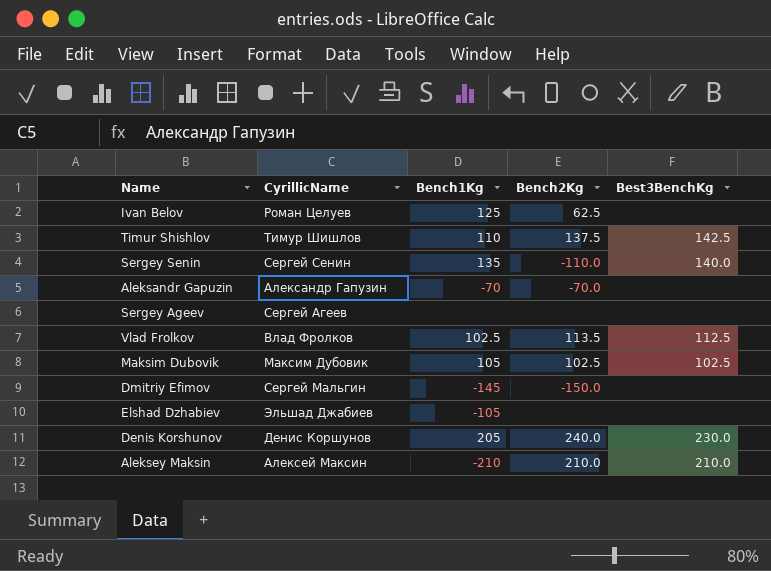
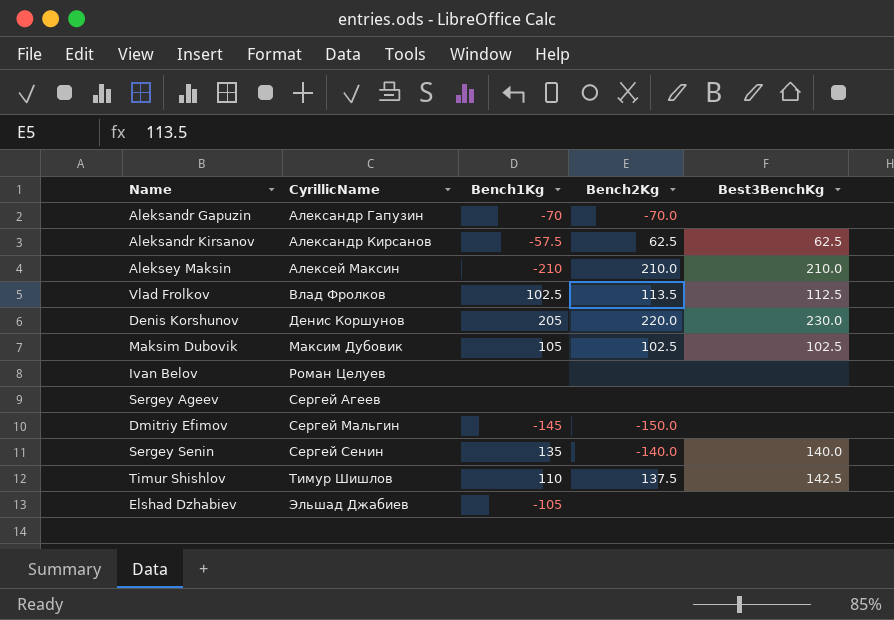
row order: none -> CyrillicName ascending
row Aleksandr Kirsanov: none -> Александр Кирсанов | -57.5 | 62.5 | 62.5
Denis Korshunov | Bench2Kg: 240.0 -> 220.0
Ivan Belov | Bench1Kg: 125 -> none
Ivan Belov | Bench2Kg: 62.5 -> none
Sergey Senin | Bench2Kg: -110.0 -> -140.0

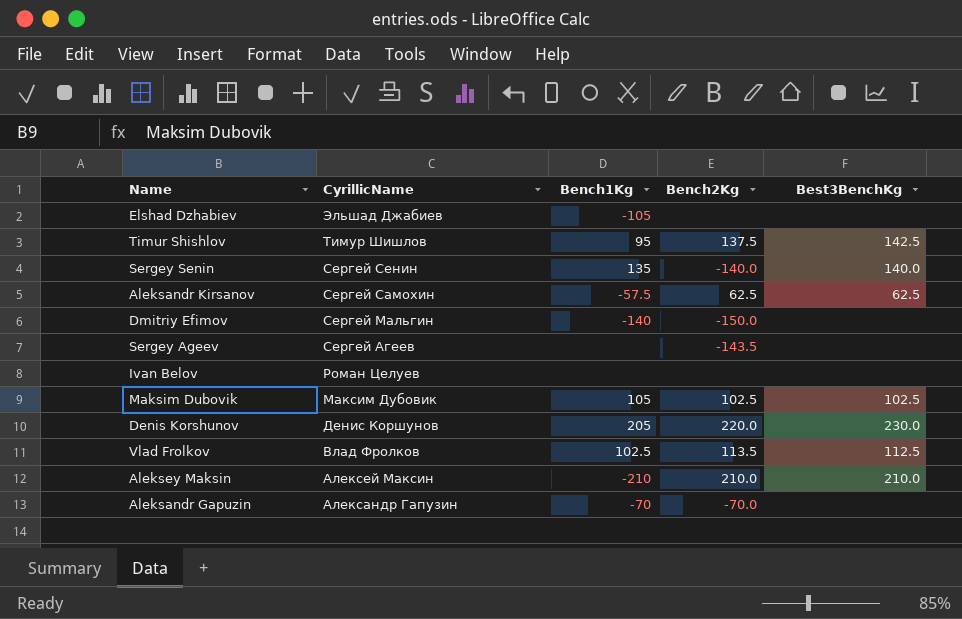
row order: CyrillicName ascending -> CyrillicName descending
Timur Shishlov | Bench1Kg: 110 -> 95
Aleksandr Kirsanov | CyrillicName: Александр Кирсанов -> Сергей Самохин
Dmitriy Efimov | Bench1Kg: -145 -> -140
Sergey Ageev | Bench2Kg: none -> -143.5

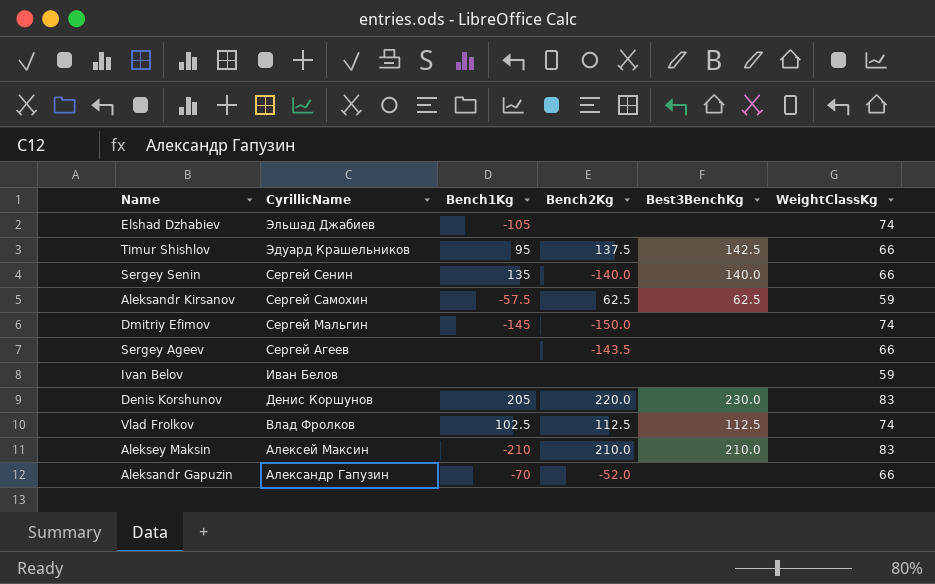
column WeightClassKg | position: none -> 6
row Maksim Dubovik: Максим Дубовик | 105 | 102.5 | 102.5 -> none
Timur Shishlov | CyrillicName: Тимур Шишлов -> Эдуард Крашельников
Dmitriy Efimov | Bench1Kg: -140 -> -145
Ivan Belov | CyrillicName: Роман Целуев -> Иван Белов
Vlad Frolkov | Bench2Kg: 113.5 -> 112.5
Aleksandr Gapuzin | Bench2Kg: -70.0 -> -52.0

